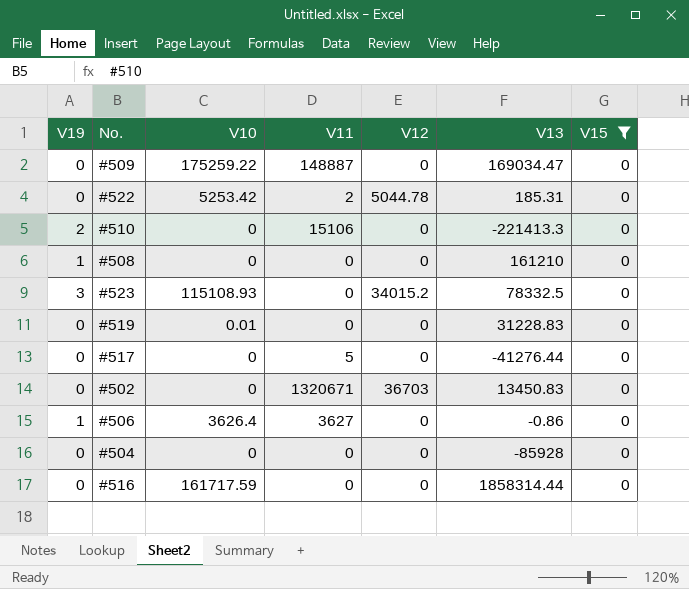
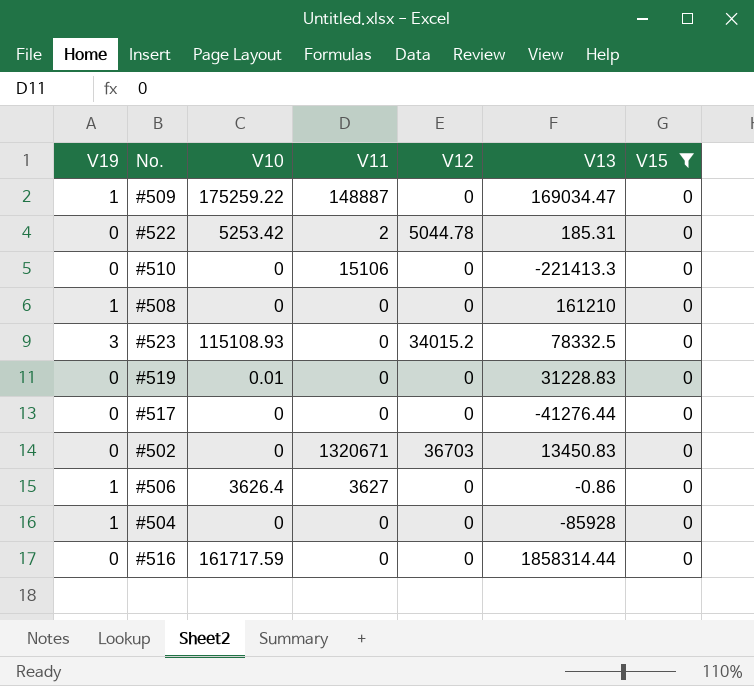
#509 | V19: 0 -> 1
#510 | V19: 2 -> 0
#517 | V11: 5 -> 0
#504 | V19: 0 -> 1

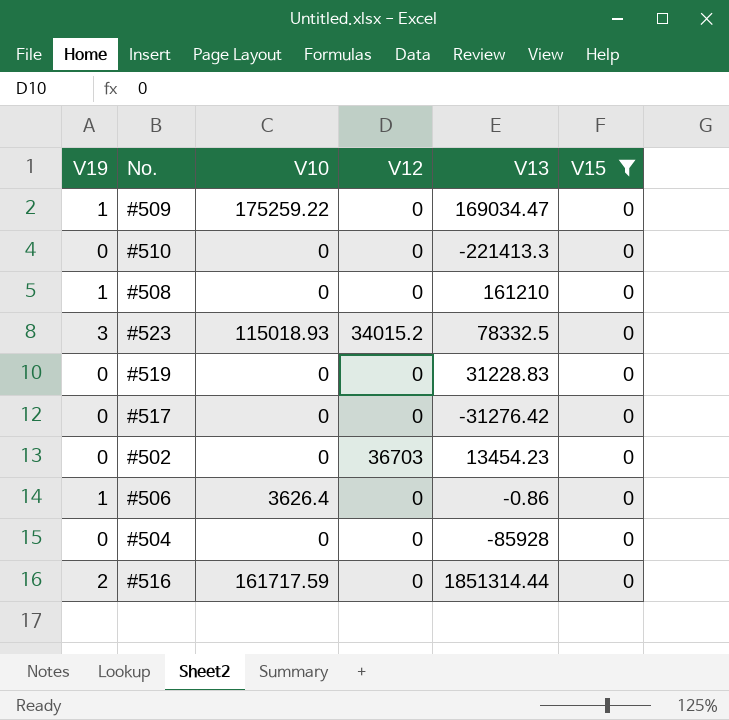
column V11 | position: 4 -> none
row #522: 0 | 5253.42 | 2 | 5044.78 | 185.31 | 0 -> none
#523 | V10: 115108.93 -> 115018.93
#519 | V10: 0.01 -> 0
#517 | V13: -41276.44 -> -31276.42
#502 | V13: 13450.83 -> 13454.23
#504 | V19: 1 -> 0
#516 | V19: 0 -> 2
#516 | V13: 1858314.44 -> 1851314.44

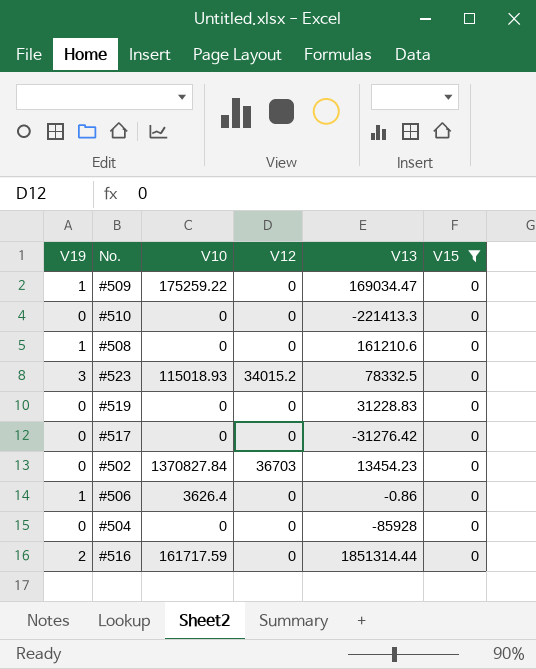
#508 | V13: 161210 -> 161210.6
#502 | V10: 0 -> 1370827.84

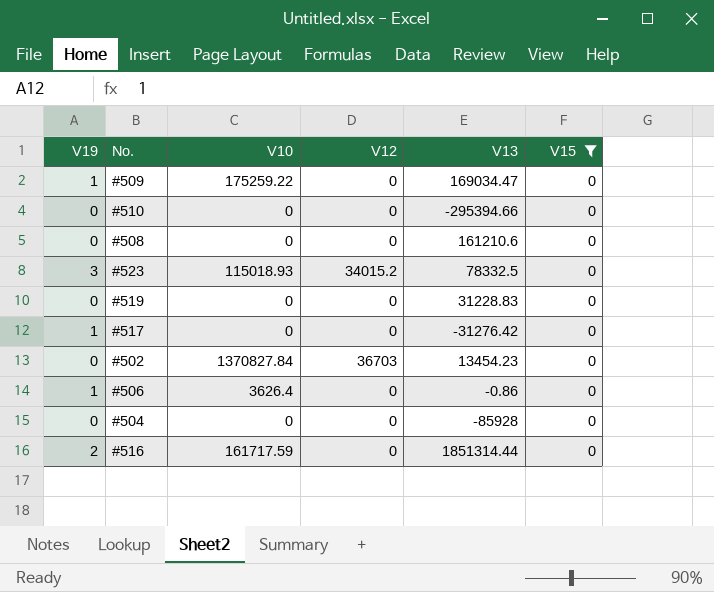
#510 | V13: -221413.3 -> -295394.66
#508 | V19: 1 -> 0
#517 | V19: 0 -> 1

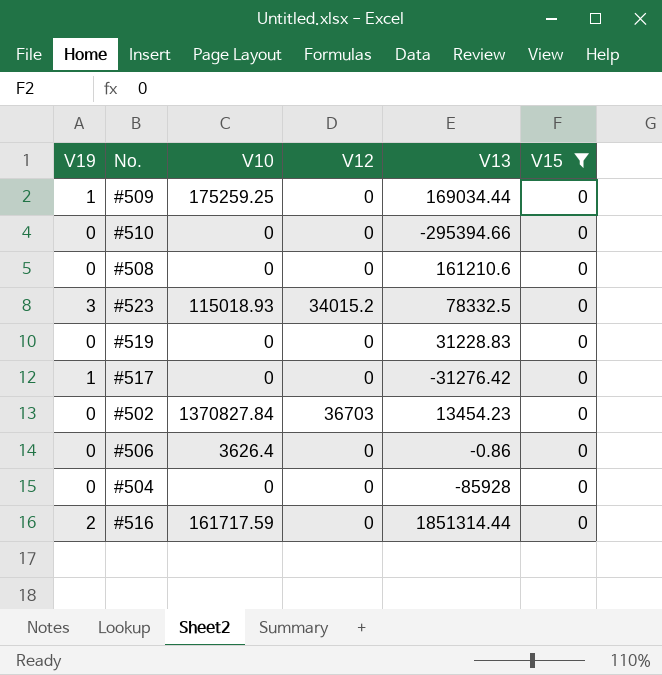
#509 | V10: 175259.22 -> 175259.25
#509 | V13: 169034.47 -> 169034.44
#506 | V19: 1 -> 0

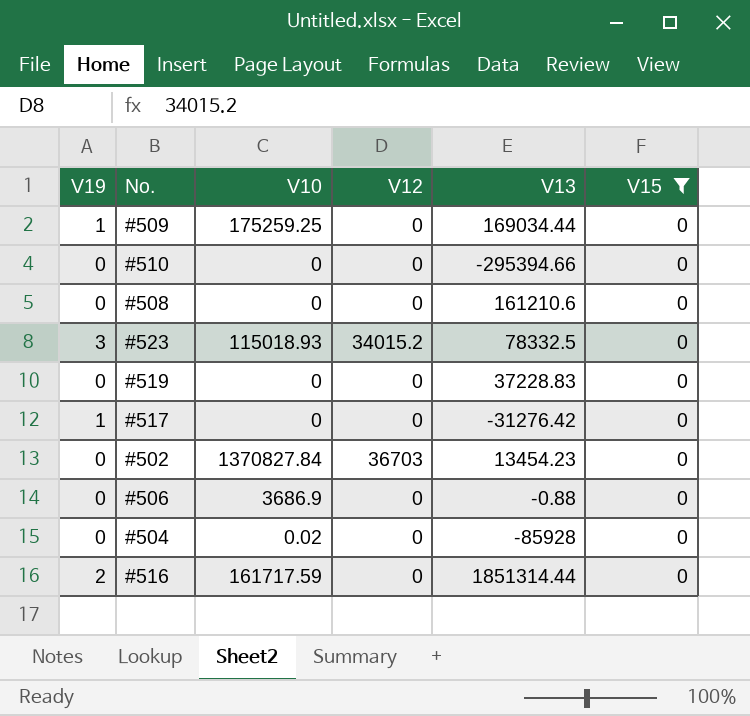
#519 | V13: 31228.83 -> 37228.83
#506 | V10: 3626.4 -> 3686.9
#506 | V13: -0.86 -> -0.88
#504 | V10: 0 -> 0.02

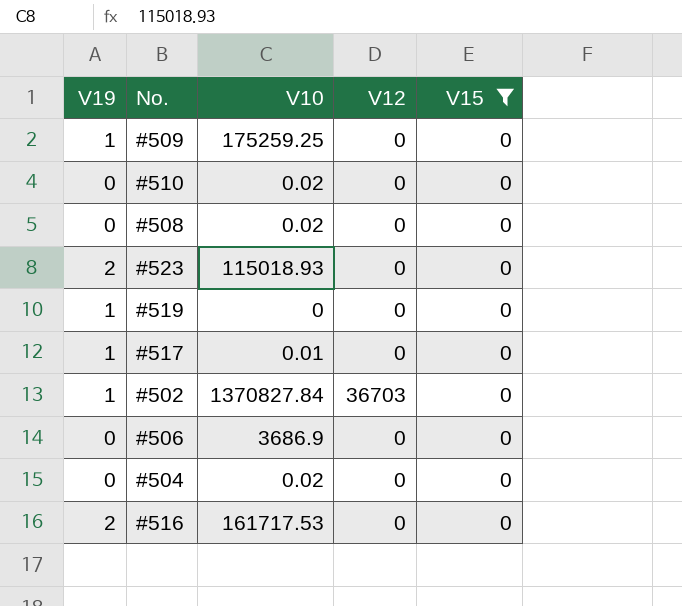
column V13 | position: 5 -> none
#510 | V10: 0 -> 0.02
#508 | V10: 0 -> 0.02
#523 | V19: 3 -> 2
#523 | V12: 34015.2 -> 0
#519 | V19: 0 -> 1
#517 | V10: 0 -> 0.01
#502 | V19: 0 -> 1
#516 | V10: 161717.59 -> 161717.53

